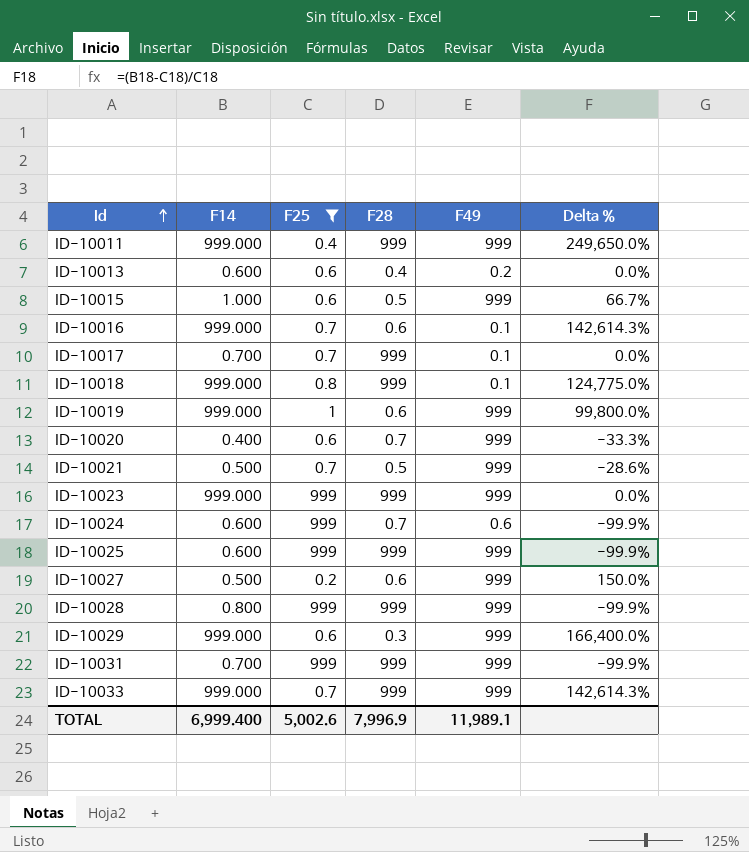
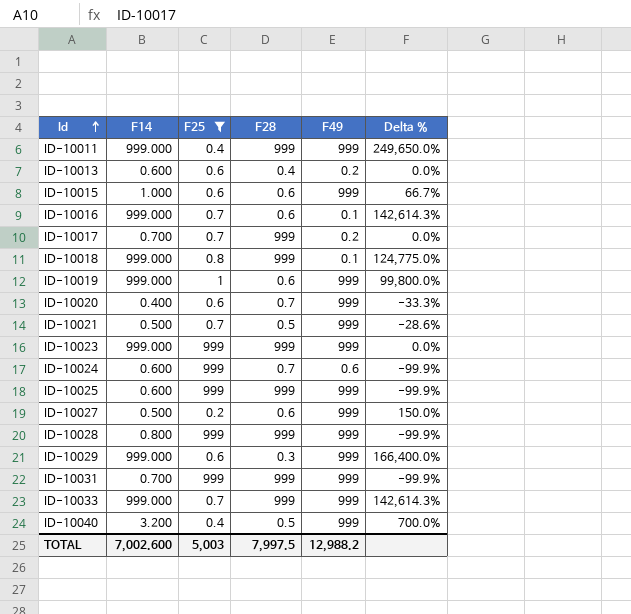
ID-10015 | F28: 0.5 -> 0.6
ID-10017 | F49: 0.1 -> 0.2
row ID-10040: none -> 3.200 | 0.4 | 0.5 | 999 | 700.0%
TOTAL | F14: 6,999.400 -> 7,002.600
TOTAL | F25: 5,002.6 -> 5,003
TOTAL | F28: 7,996.9 -> 7,997.5
TOTAL | F49: 11,989.1 -> 12,988.2

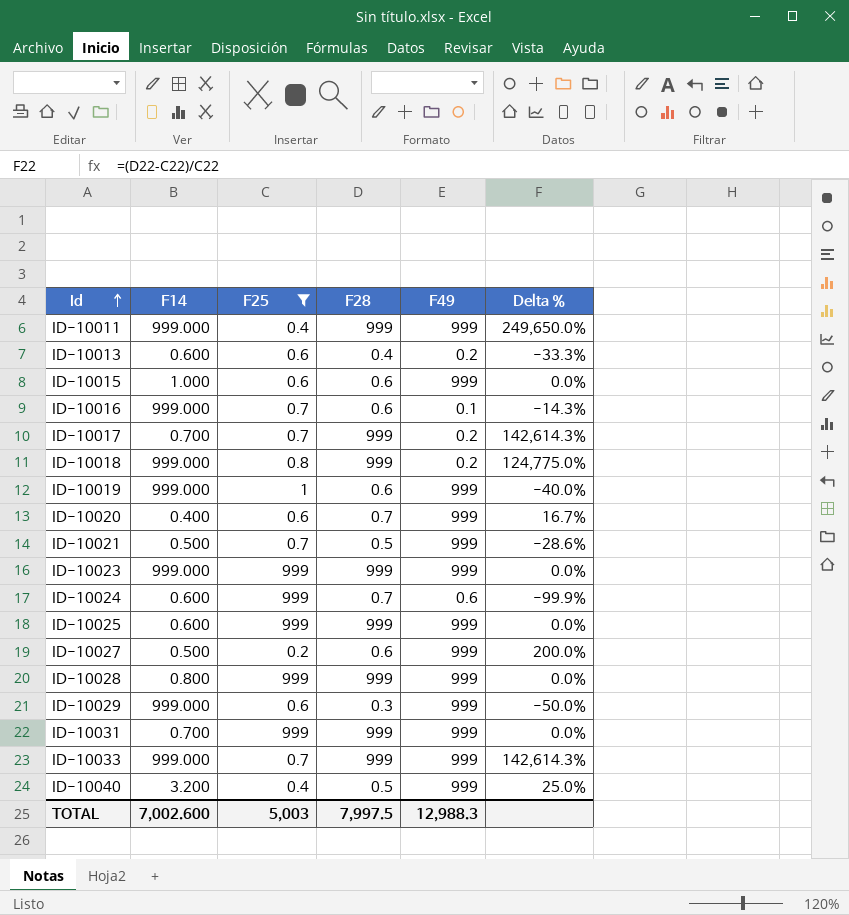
column Delta % | formula: ([F14] - [F25]) / [F25] -> ([F28] - [F25]) / [F25]
ID-10018 | F49: 0.1 -> 0.2
TOTAL | F49: 12,988.2 -> 12,988.3

